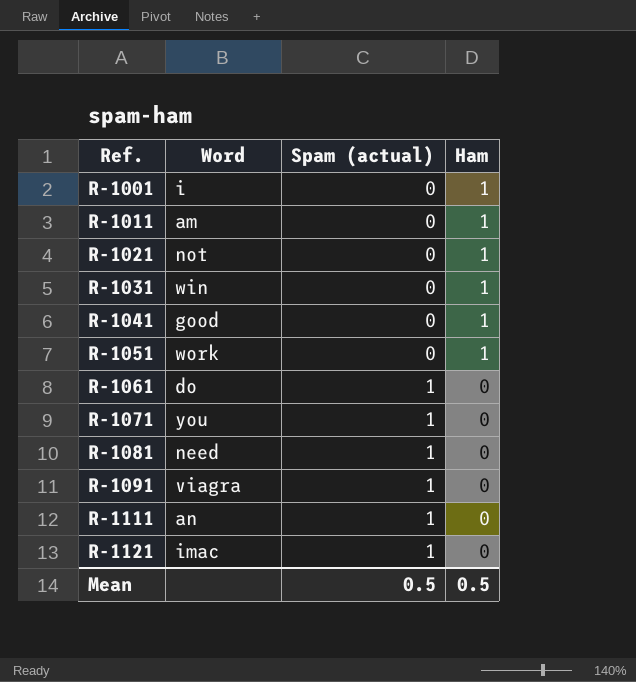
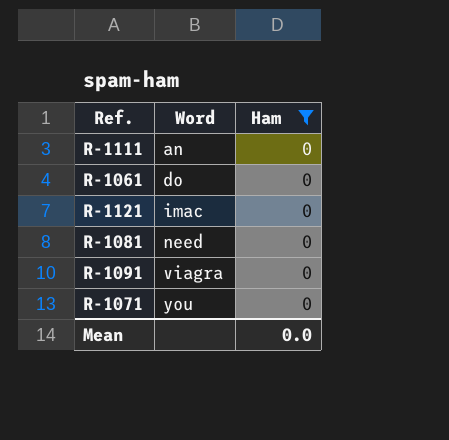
filter: none -> Ham = 0
row order: Ref. ascending -> Word ascending
column Spam (actual) | position: 3 -> none
Mean | Ham: 0.5 -> 0.0

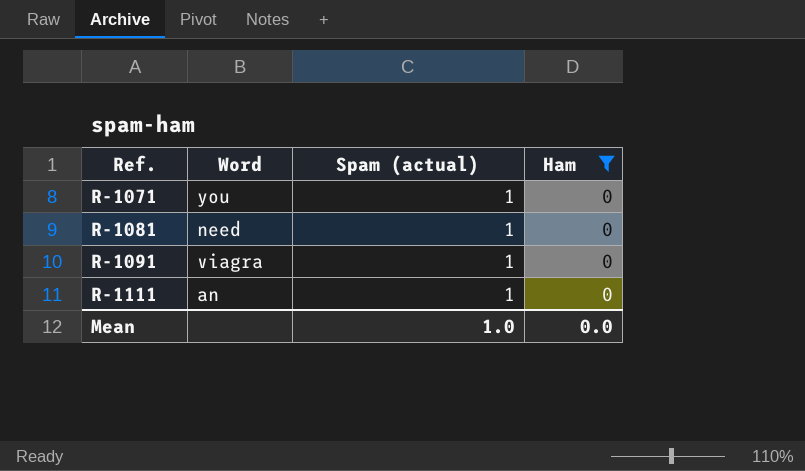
row order: Word ascending -> Ref. ascending
column Spam (actual) | position: none -> 3
row R-1061: do | 0 -> none
row R-1121: imac | 0 -> none

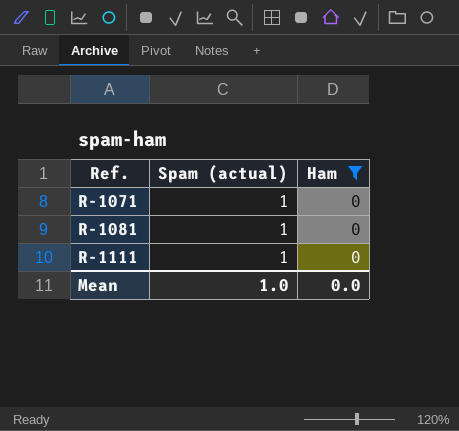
column Word | position: 2 -> none
row R-1091: viagra | 1 | 0 -> none

